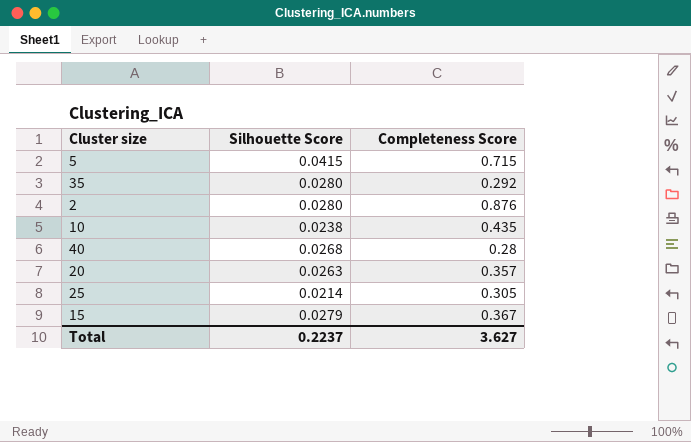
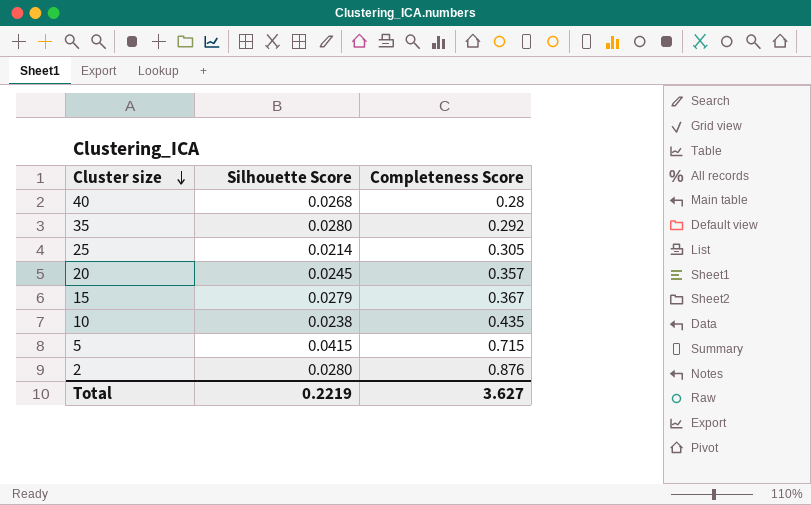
row order: none -> Cluster size descending
20 | Silhouette Score: 0.0263 -> 0.0245
Total | Silhouette Score: 0.2237 -> 0.2219

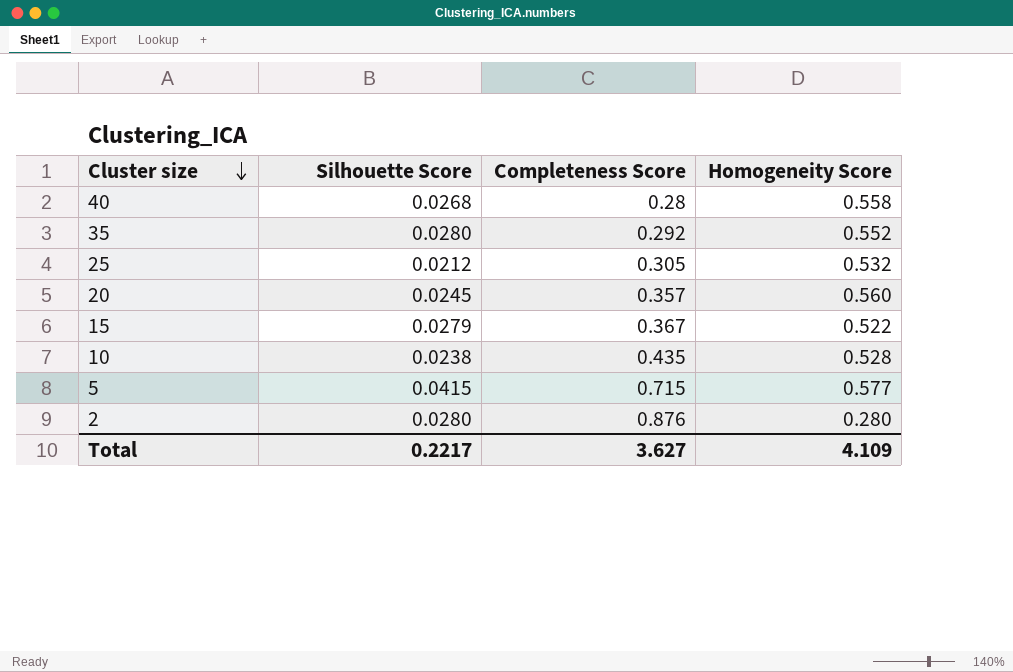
column Homogeneity Score | position: none -> 4
25 | Silhouette Score: 0.0214 -> 0.0212
Total | Silhouette Score: 0.2219 -> 0.2217

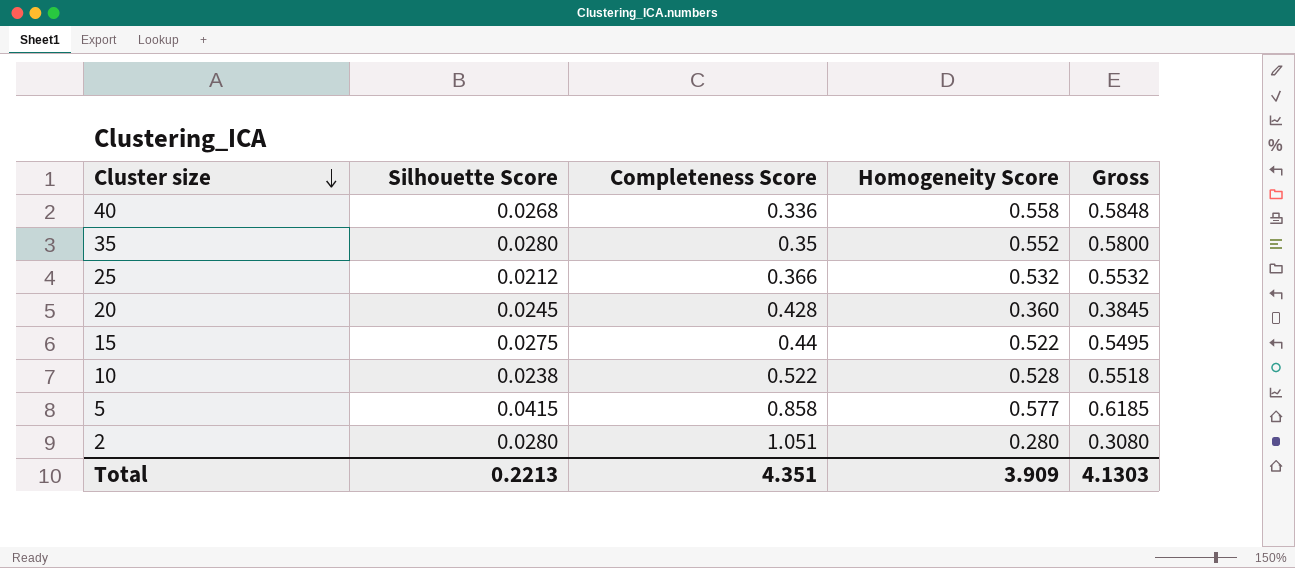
column Gross | formula: none -> [Silhouette Score] + [Homogeneity Score]
40 | Completeness Score: 0.28 -> 0.336
35 | Completeness Score: 0.292 -> 0.35
25 | Completeness Score: 0.305 -> 0.366
20 | Completeness Score: 0.357 -> 0.428
20 | Homogeneity Score: 0.560 -> 0.360
15 | Silhouette Score: 0.0279 -> 0.0275
15 | Completeness Score: 0.367 -> 0.44
10 | Completeness Score: 0.435 -> 0.522
5 | Completeness Score: 0.715 -> 0.858
2 | Completeness Score: 0.876 -> 1.051
Total | Silhouette Score: 0.2217 -> 0.2213
Total | Completeness Score: 3.627 -> 4.351
Total | Homogeneity Score: 4.109 -> 3.909

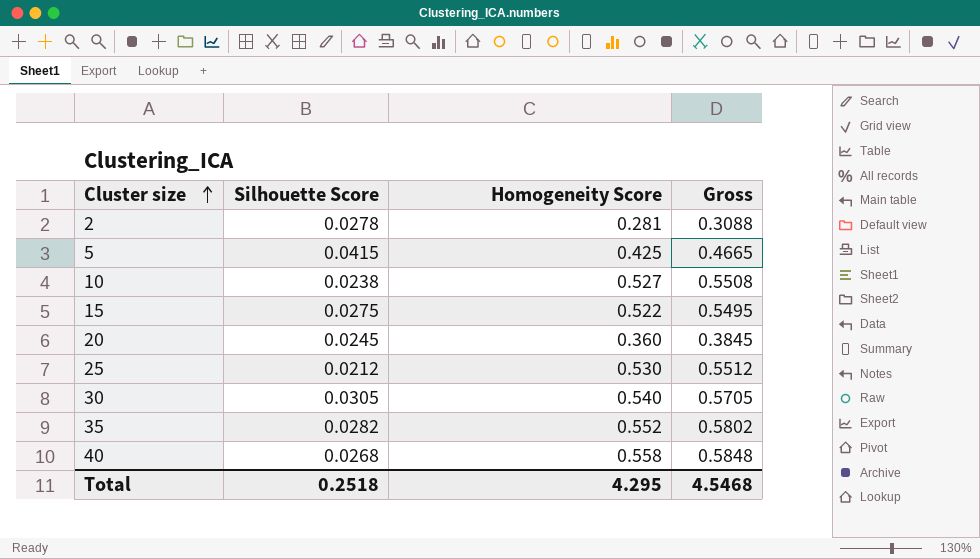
row order: Cluster size descending -> Cluster size ascending
column Completeness Score | position: 3 -> none
2 | Silhouette Score: 0.0280 -> 0.0278
2 | Homogeneity Score: 0.280 -> 0.281
2 | Gross: 0.3080 -> 0.3088
5 | Homogeneity Score: 0.577 -> 0.425
5 | Gross: 0.6185 -> 0.4665
10 | Homogeneity Score: 0.528 -> 0.527
10 | Gross: 0.5518 -> 0.5508
25 | Homogeneity Score: 0.532 -> 0.530
25 | Gross: 0.5532 -> 0.5512
row 30: none -> 0.0305 | 0.540 | 0.5705
35 | Silhouette Score: 0.0280 -> 0.0282
35 | Gross: 0.5800 -> 0.5802
Total | Silhouette Score: 0.2213 -> 0.2518
Total | Homogeneity Score: 3.909 -> 4.295
Total | Gross: 4.1303 -> 4.5468

